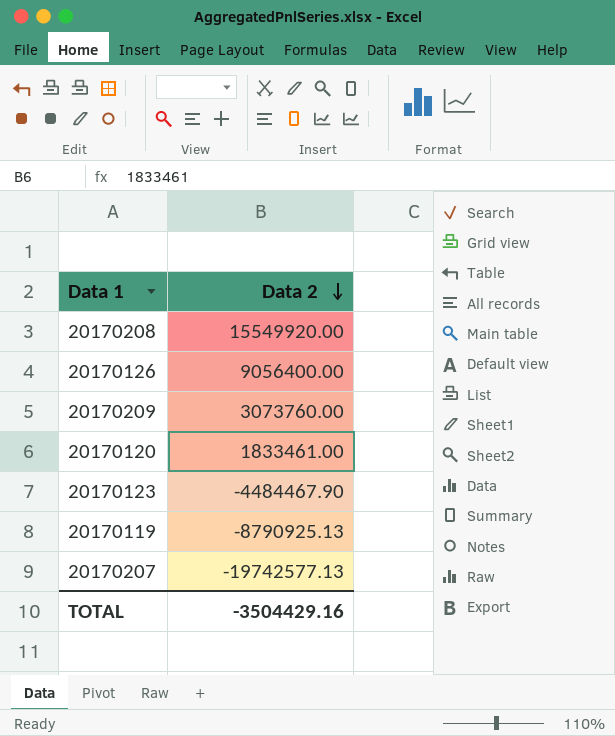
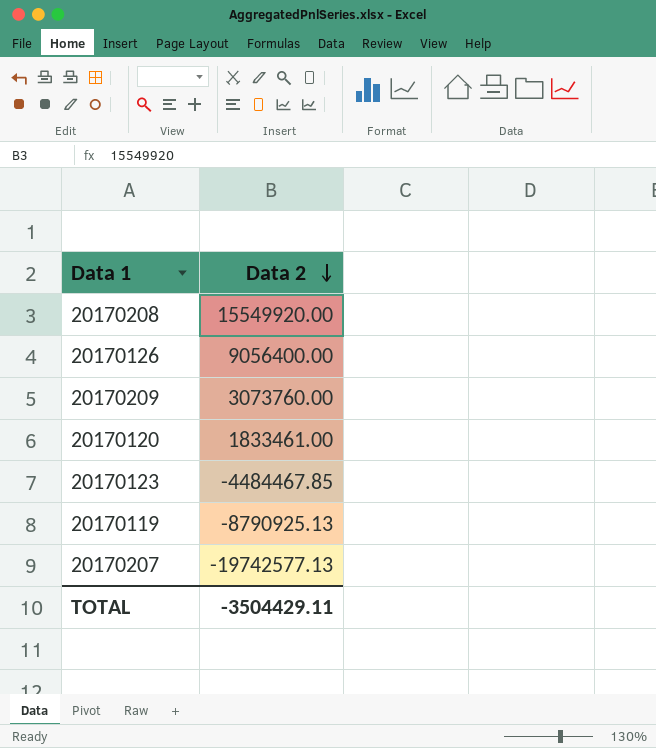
20170123 | Data 2: -4484467.90 -> -4484467.85
TOTAL | Data 2: -3504429.16 -> -3504429.11

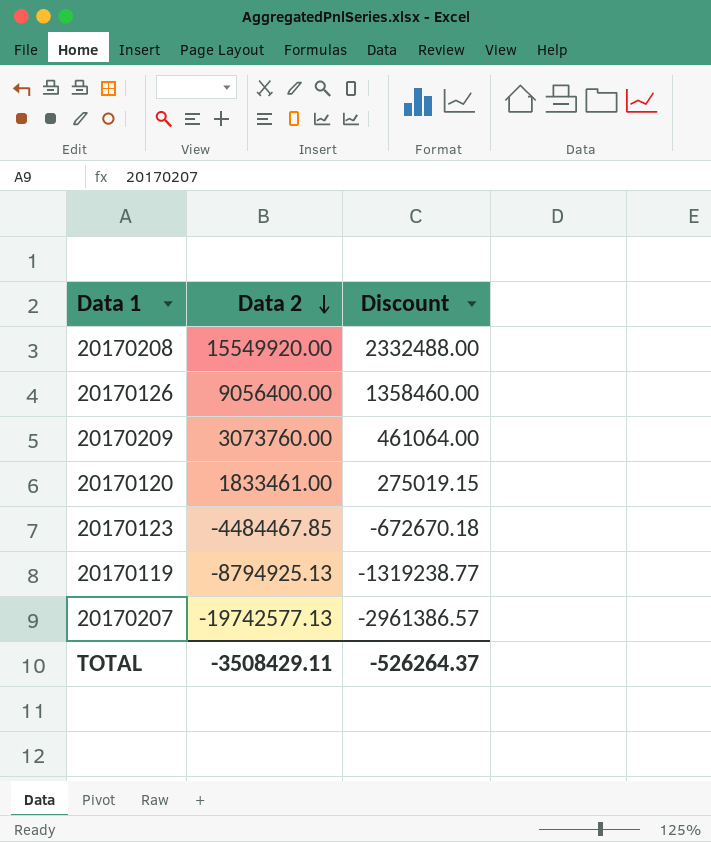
column Discount | formula: none -> [Data 2] * 0.15
20170119 | Data 2: -8790925.13 -> -8794925.13
TOTAL | Data 2: -3504429.11 -> -3508429.11

